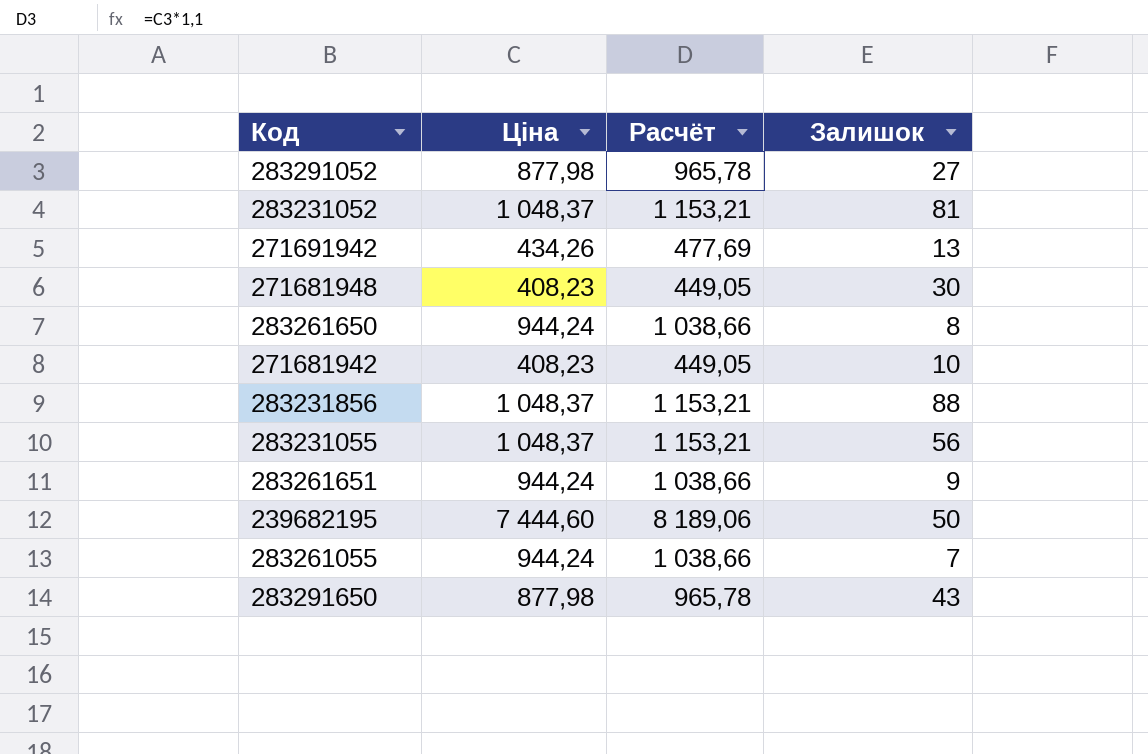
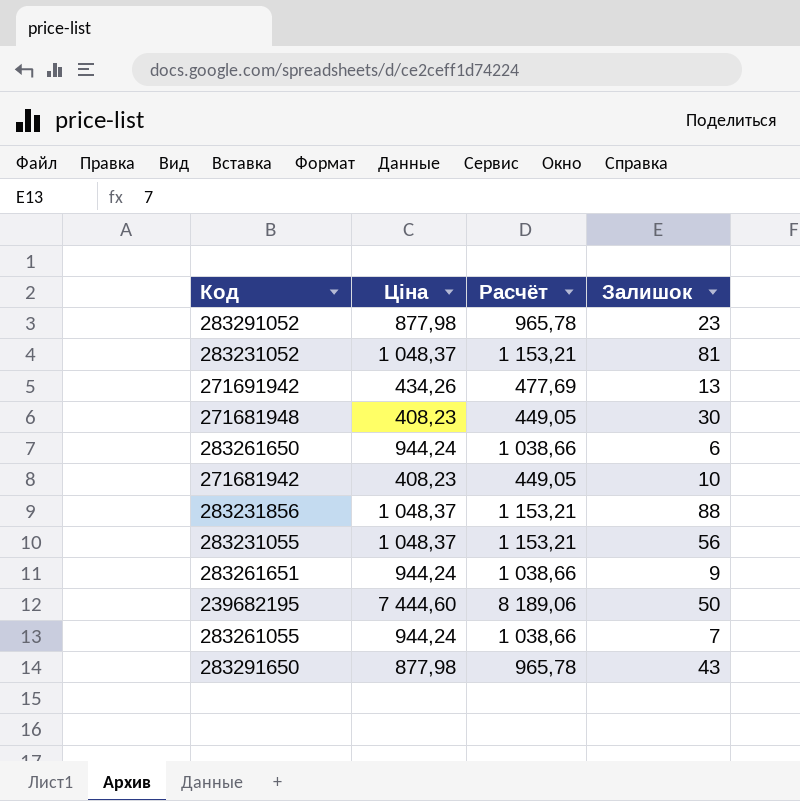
283291052 | Залишок: 27 -> 23
283261650 | Залишок: 8 -> 6

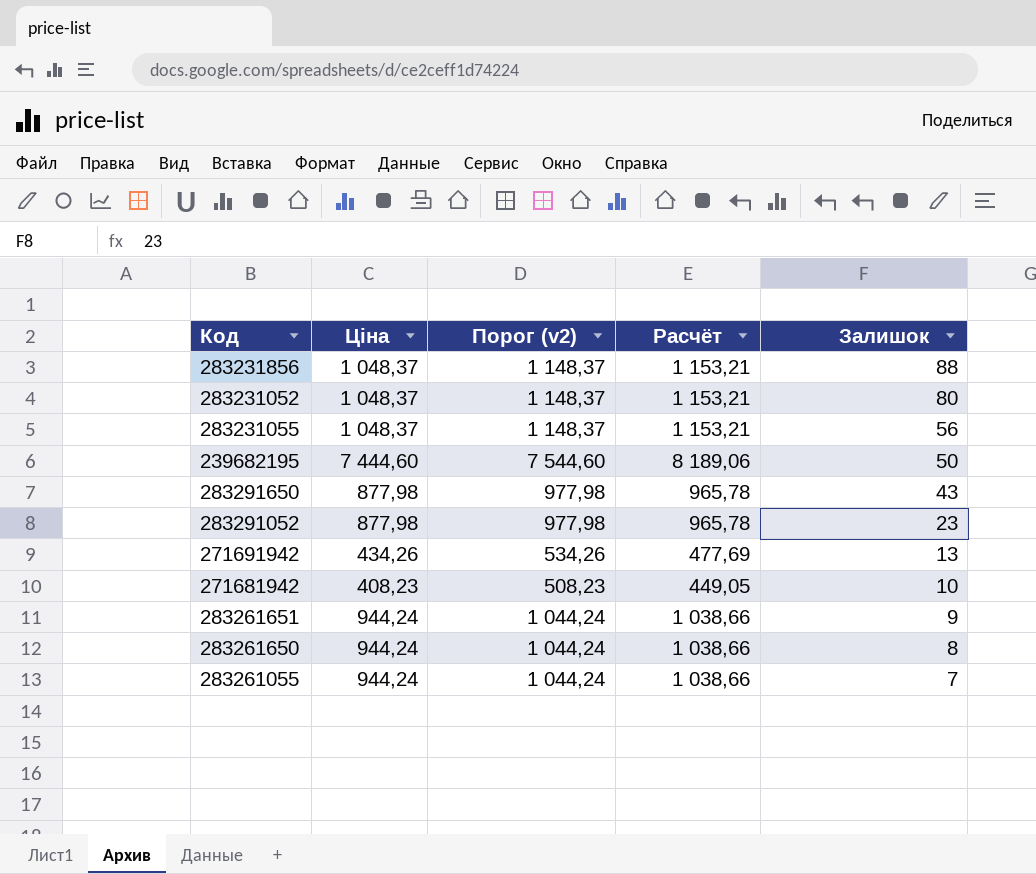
row order: none -> Залишок descending
column Порог (v2) | formula: none -> [Ціна] + 100
row 271681948: 408,23 | 449,05 | 30 -> none
283231052 | Залишок: 81 -> 80
283261650 | Залишок: 6 -> 8

